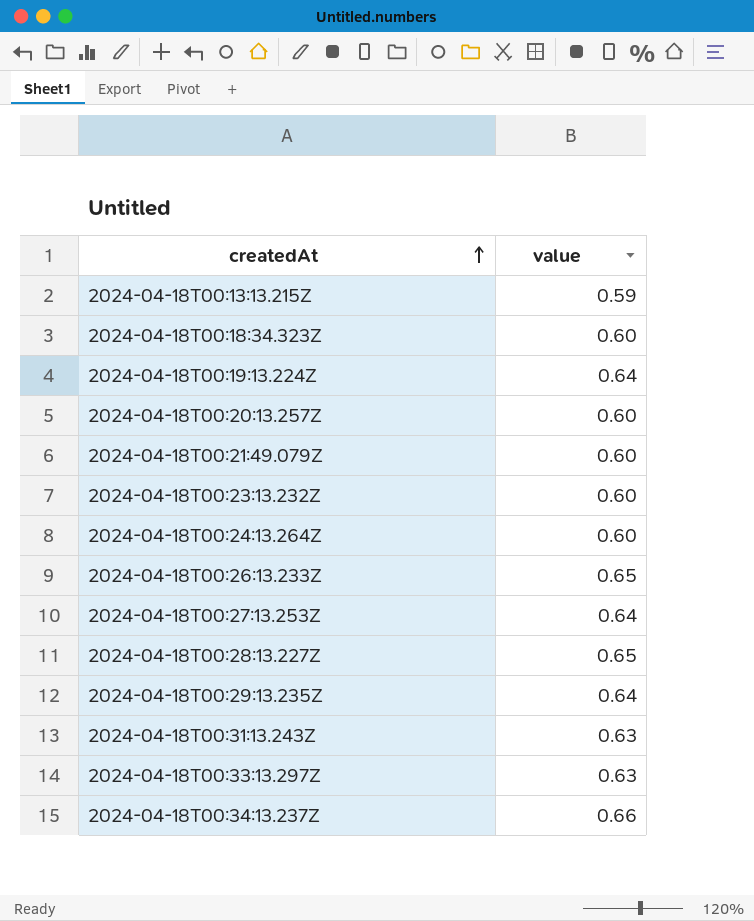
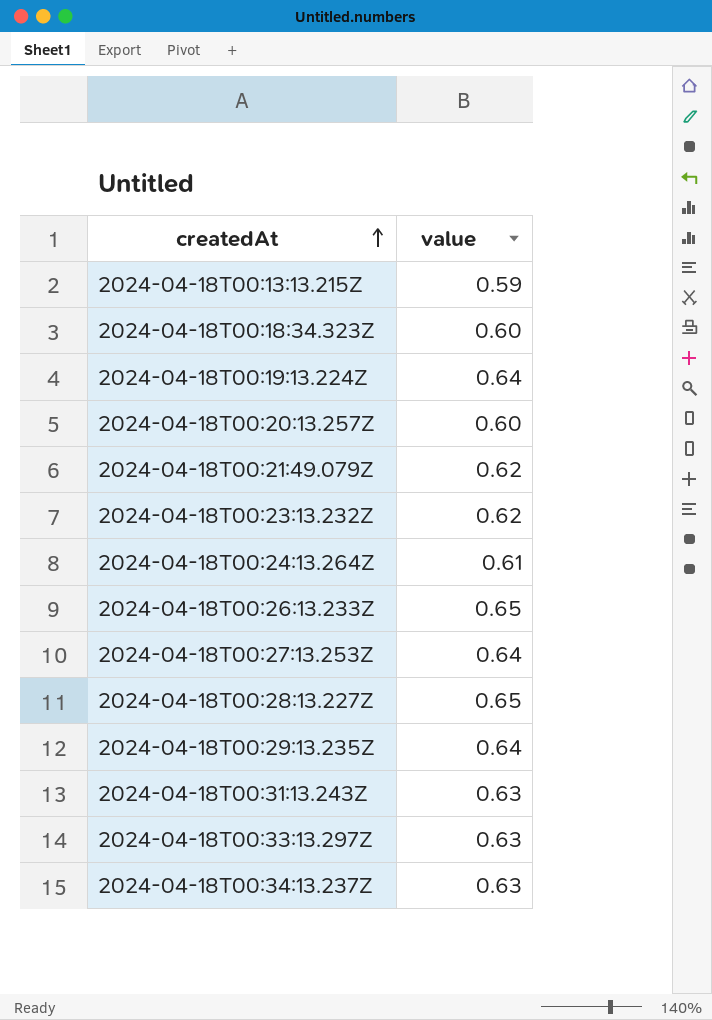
2024-04-18T00:21:49.079Z | value: 0.60 -> 0.62
2024-04-18T00:23:13.232Z | value: 0.60 -> 0.62
2024-04-18T00:24:13.264Z | value: 0.60 -> 0.61
2024-04-18T00:34:13.237Z | value: 0.66 -> 0.63

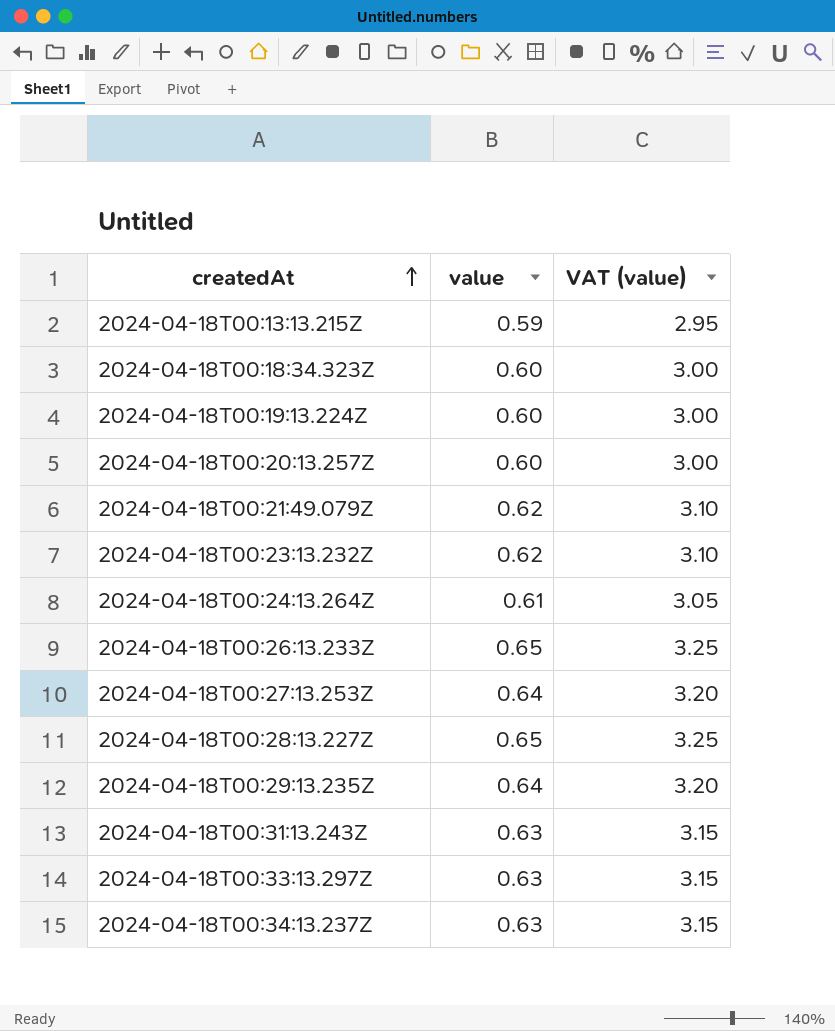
column VAT (value) | formula: none -> [value] * 5
2024-04-18T00:19:13.224Z | value: 0.64 -> 0.60

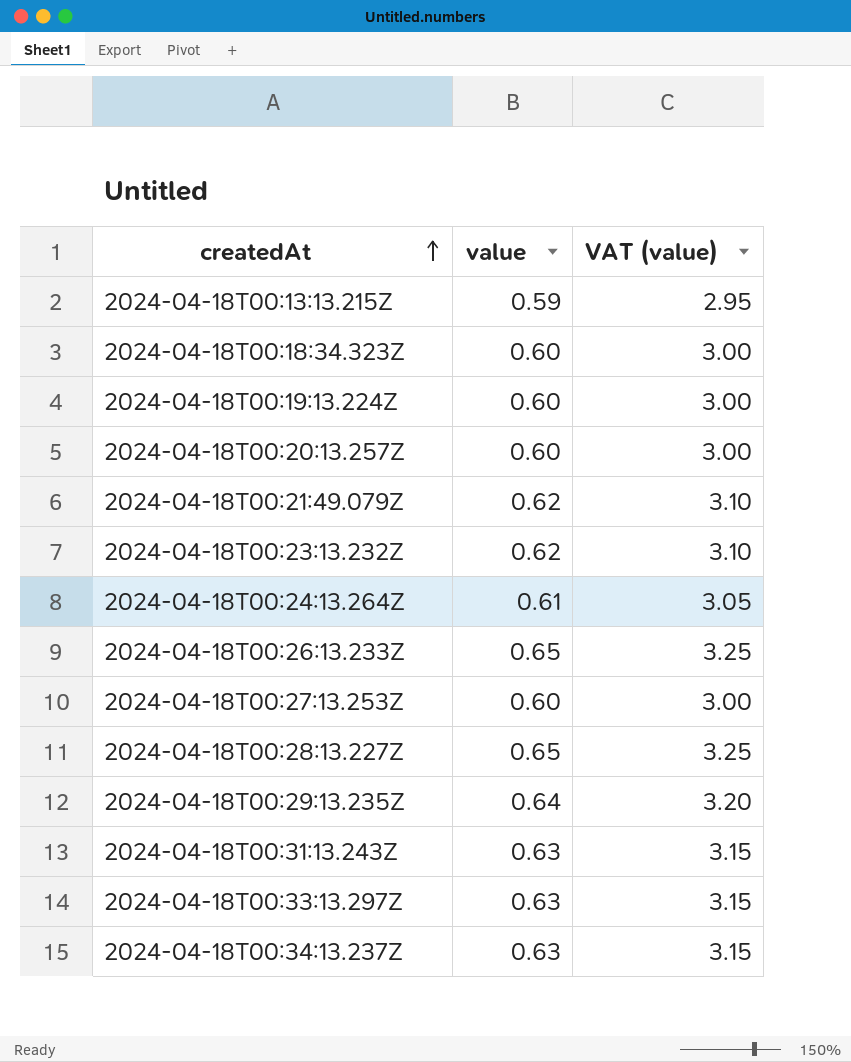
2024-04-18T00:27:13.253Z | value: 0.64 -> 0.60
2024-04-18T00:27:13.253Z | VAT (value): 3.20 -> 3.00

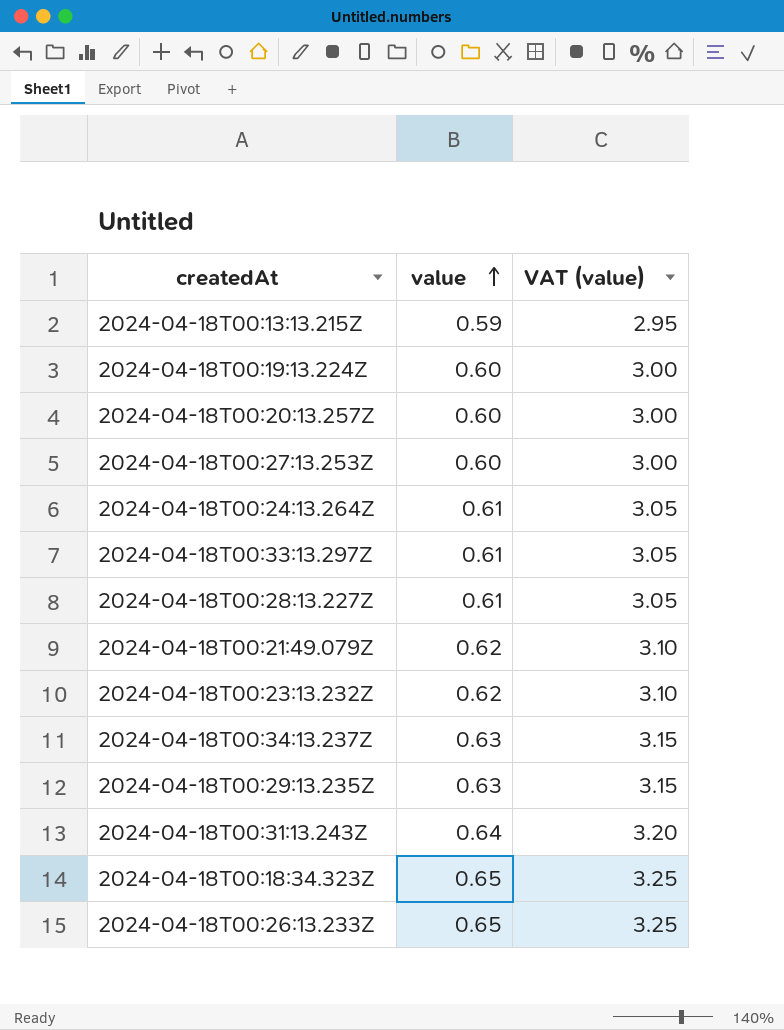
row order: createdAt ascending -> value ascending
2024-04-18T00:33:13.297Z | value: 0.63 -> 0.61
2024-04-18T00:33:13.297Z | VAT (value): 3.15 -> 3.05
2024-04-18T00:28:13.227Z | value: 0.65 -> 0.61
2024-04-18T00:28:13.227Z | VAT (value): 3.25 -> 3.05
2024-04-18T00:29:13.235Z | value: 0.64 -> 0.63
2024-04-18T00:29:13.235Z | VAT (value): 3.20 -> 3.15
2024-04-18T00:31:13.243Z | value: 0.63 -> 0.64
2024-04-18T00:31:13.243Z | VAT (value): 3.15 -> 3.20
2024-04-18T00:18:34.323Z | value: 0.60 -> 0.65
2024-04-18T00:18:34.323Z | VAT (value): 3.00 -> 3.25

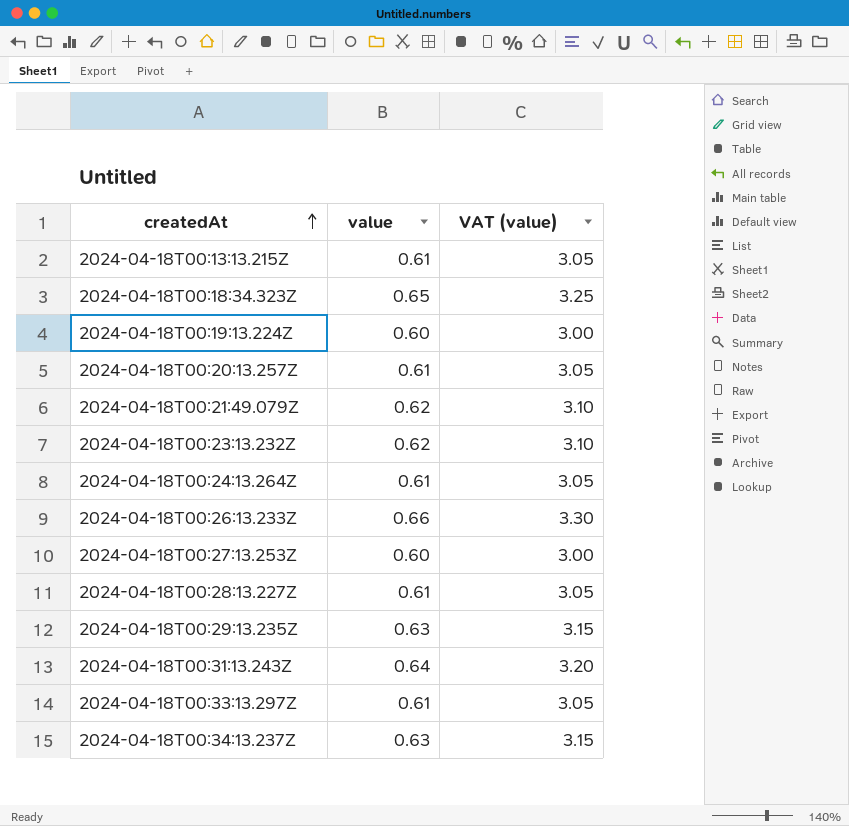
row order: value ascending -> createdAt ascending
2024-04-18T00:13:13.215Z | value: 0.59 -> 0.61
2024-04-18T00:13:13.215Z | VAT (value): 2.95 -> 3.05
2024-04-18T00:20:13.257Z | value: 0.60 -> 0.61
2024-04-18T00:20:13.257Z | VAT (value): 3.00 -> 3.05
2024-04-18T00:26:13.233Z | value: 0.65 -> 0.66
2024-04-18T00:26:13.233Z | VAT (value): 3.25 -> 3.30

